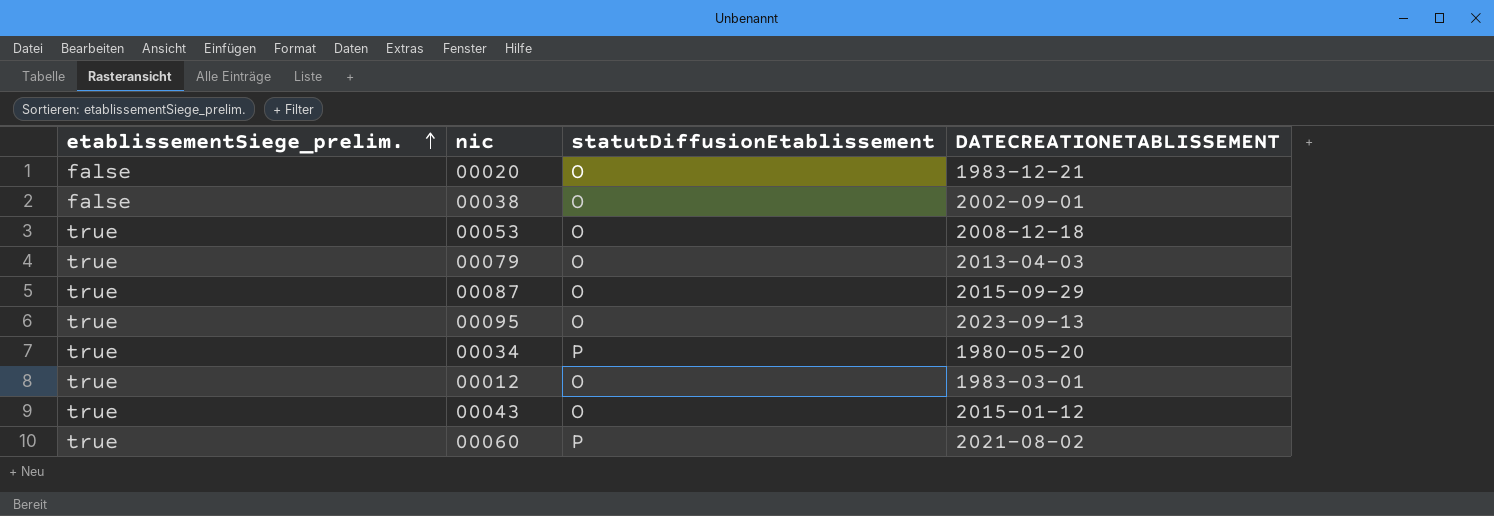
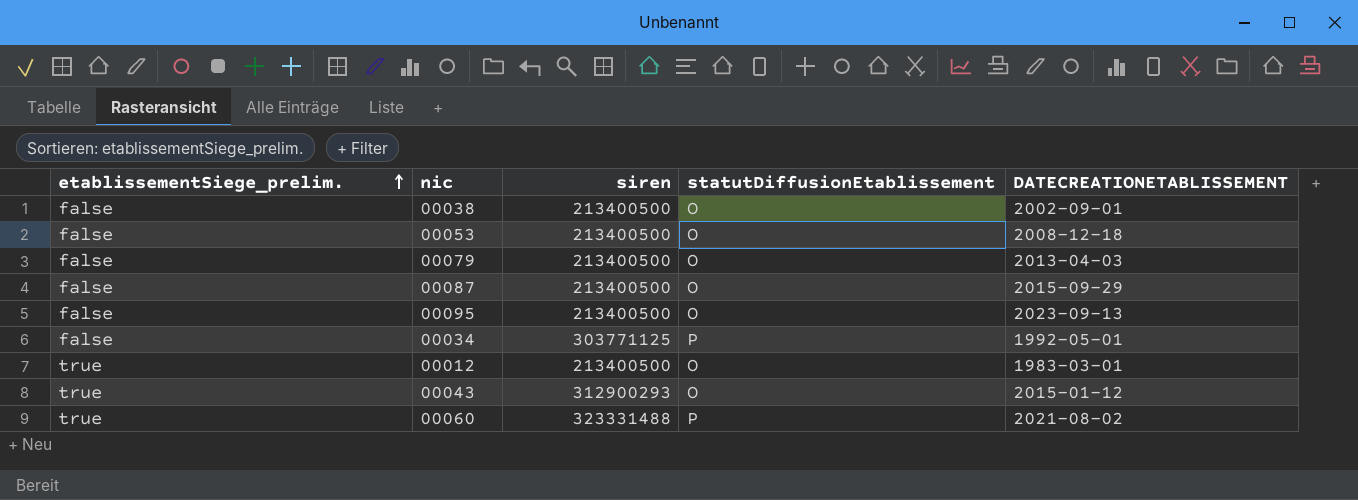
column siren | position: none -> 3
row 00020: false | O | 1983-12-21 -> none
00053 | etablissementSiege_prelim.: true -> false
00079 | etablissementSiege_prelim.: true -> false
00087 | etablissementSiege_prelim.: true -> false
00095 | etablissementSiege_prelim.: true -> false
00034 | etablissementSiege_prelim.: true -> false
00034 | DATECREATIONETABLISSEMENT: 1980-05-20 -> 1992-05-01

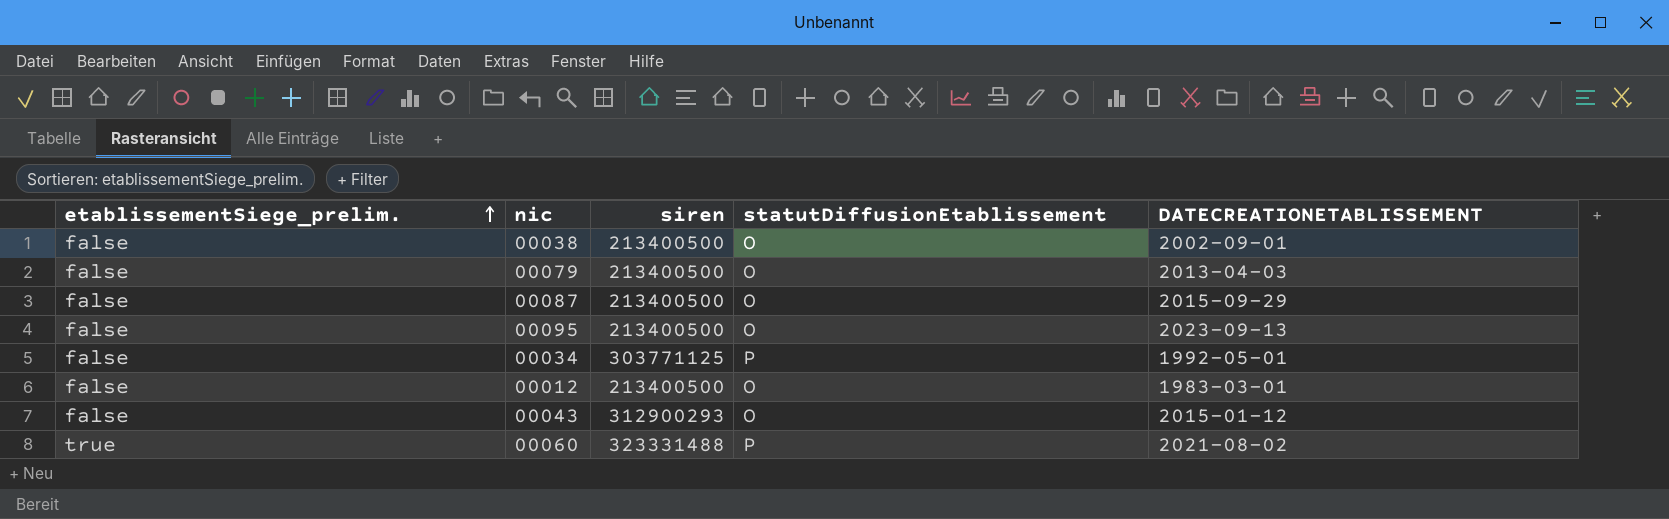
row 00053: false | 213400500 | O | 2008-12-18 -> none
00012 | etablissementSiege_prelim.: true -> false
00043 | etablissementSiege_prelim.: true -> false

